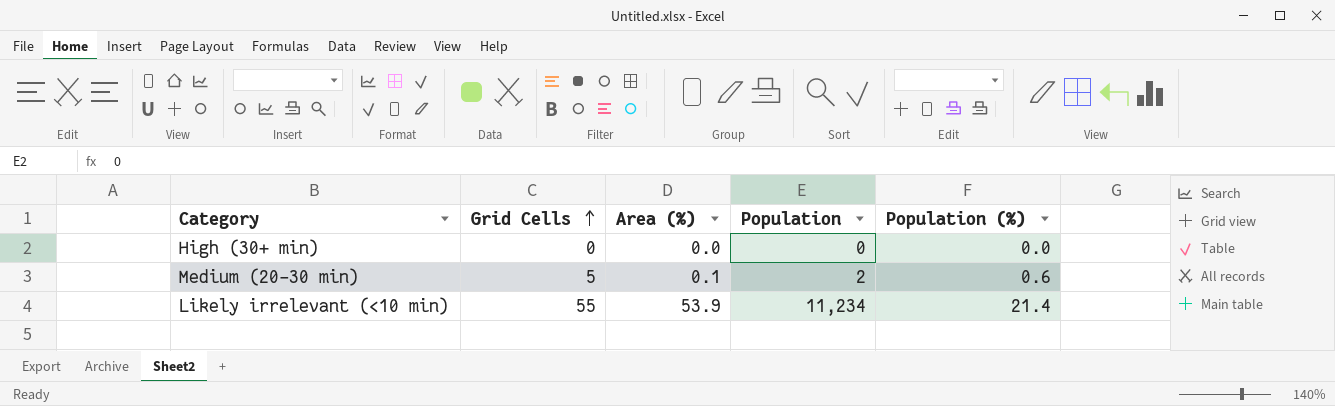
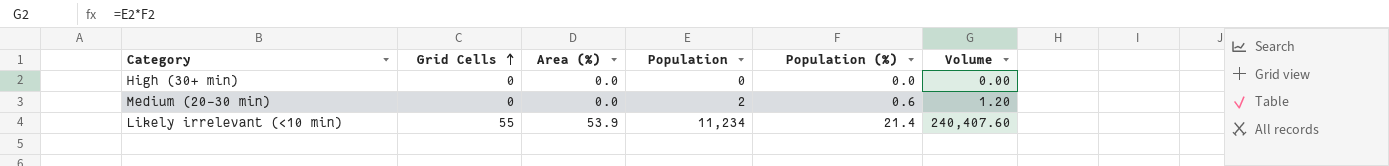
column Volume | formula: none -> [Population] * [Population (%)]
Medium (20-30 min) | Grid Cells: 5 -> 0
Medium (20-30 min) | Area (%): 0.1 -> 0.0

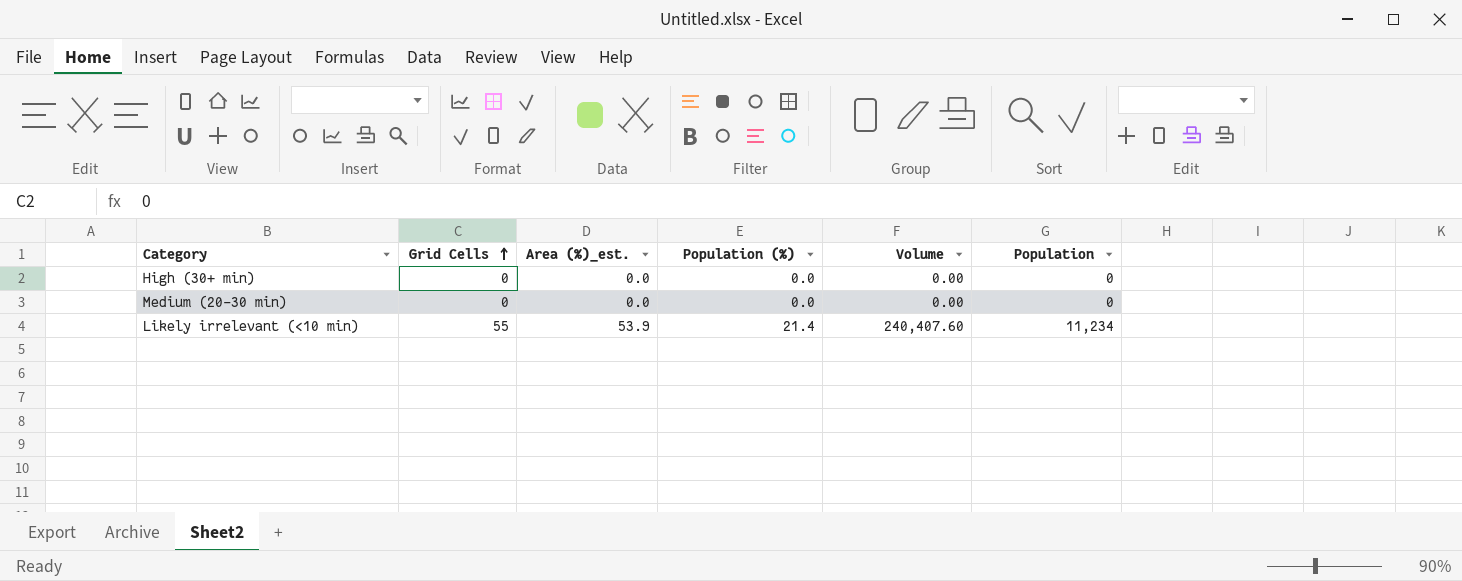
column name: Area (%) -> Area (%)_est.
column Population | position: 4 -> 6
Medium (20-30 min) | Population (%): 0.6 -> 0.0
Medium (20-30 min) | Volume: 1.20 -> 0.00
Medium (20-30 min) | Population: 2 -> 0

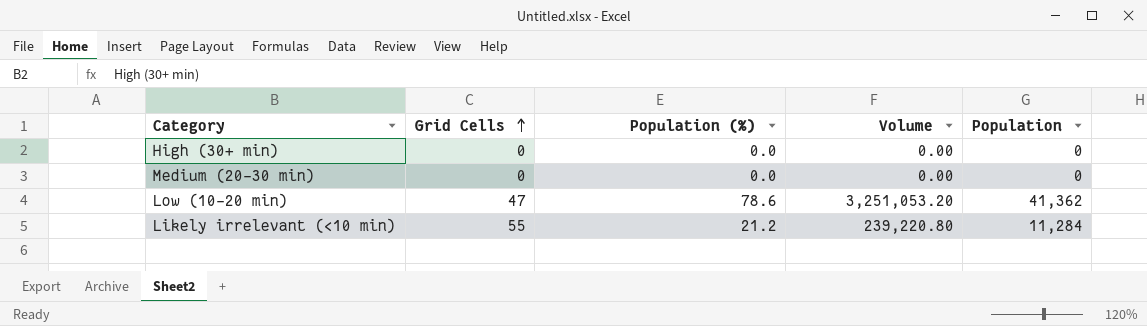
column Area (%)_est. | position: 3 -> none
row Low (10-20 min): none -> 47 | 78.6 | 3,251,053.20 | 41,362
Likely irrelevant (<10 min) | Population (%): 21.4 -> 21.2
Likely irrelevant (<10 min) | Volume: 240,407.60 -> 239,220.80
Likely irrelevant (<10 min) | Population: 11,234 -> 11,284

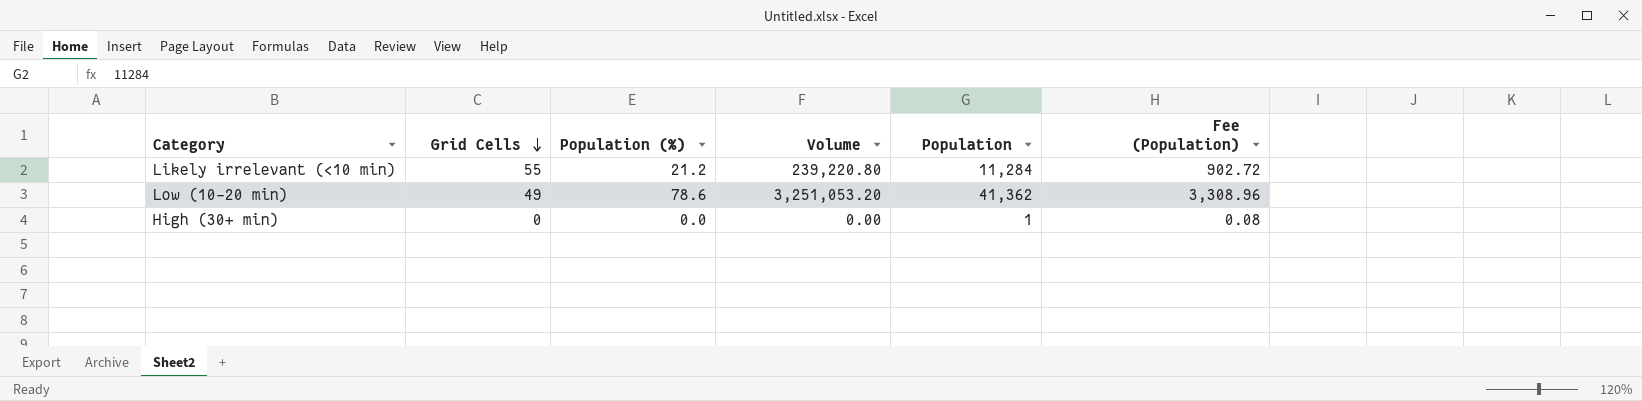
row order: Grid Cells ascending -> Grid Cells descending
column Fee (Population) | formula: none -> [Population] * 0.08
row Medium (20-30 min): 0 | 0.0 | 0.00 | 0 -> none
Low (10-20 min) | Grid Cells: 47 -> 49
High (30+ min) | Population: 0 -> 1

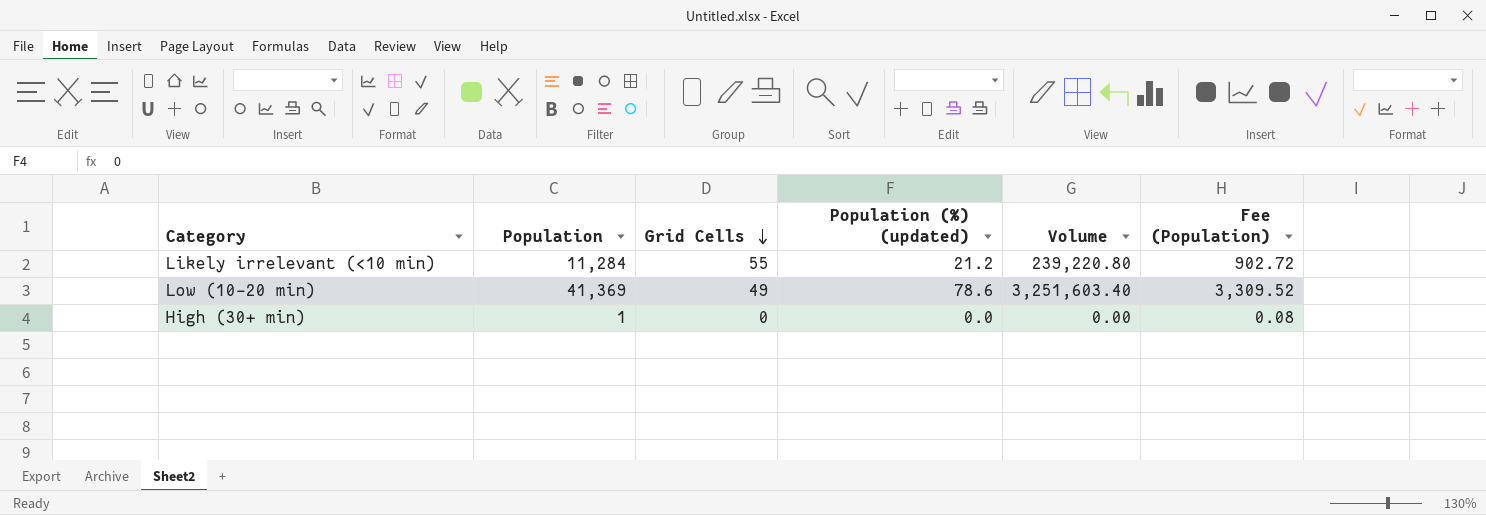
column Population | position: 5 -> 2
column name: Population (%) -> Population (%) (updated)
Low (10-20 min) | Population: 41,362 -> 41,369
Low (10-20 min) | Volume: 3,251,053.20 -> 3,251,603.40
Low (10-20 min) | Fee (Population): 3,308.96 -> 3,309.52

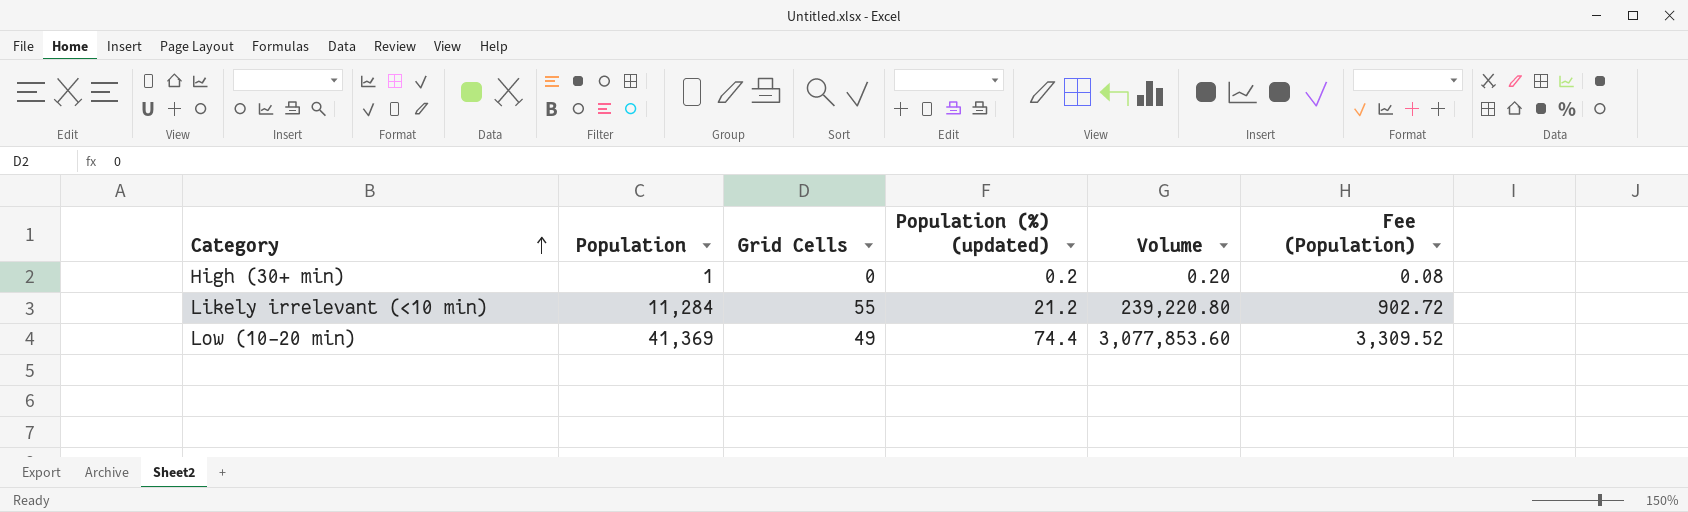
row order: Grid Cells descending -> Category ascending
High (30+ min) | Population (%) (updated): 0.0 -> 0.2
High (30+ min) | Volume: 0.00 -> 0.20
Low (10-20 min) | Population (%) (updated): 78.6 -> 74.4
Low (10-20 min) | Volume: 3,251,603.40 -> 3,077,853.60

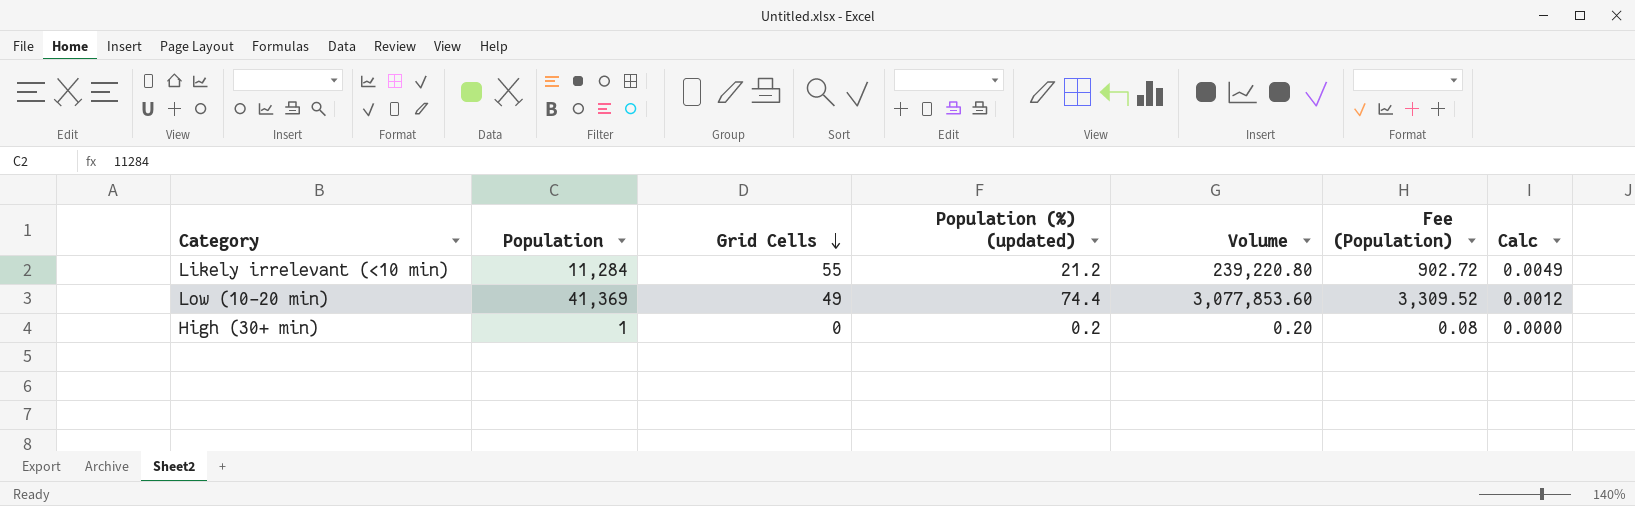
row order: Category ascending -> Grid Cells descending
column Calc | formula: none -> [Grid Cells] / [Population]

